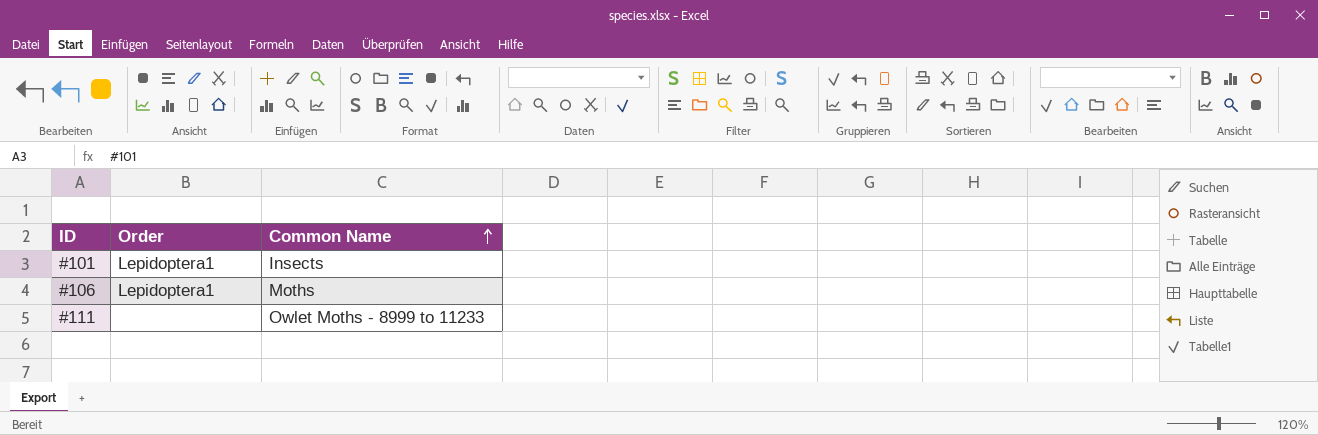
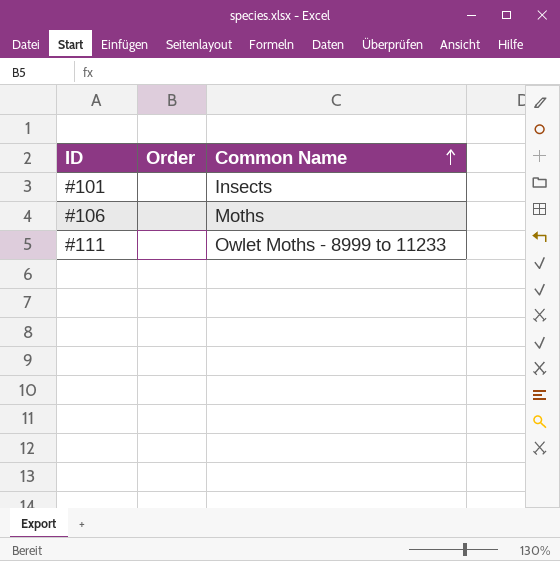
#101 | Order: Lepidoptera1 -> none
#106 | Order: Lepidoptera1 -> none

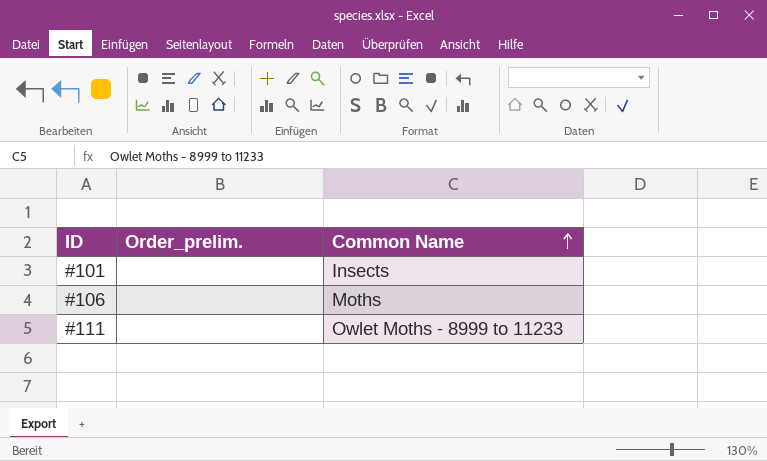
column name: Order -> Order_prelim.

